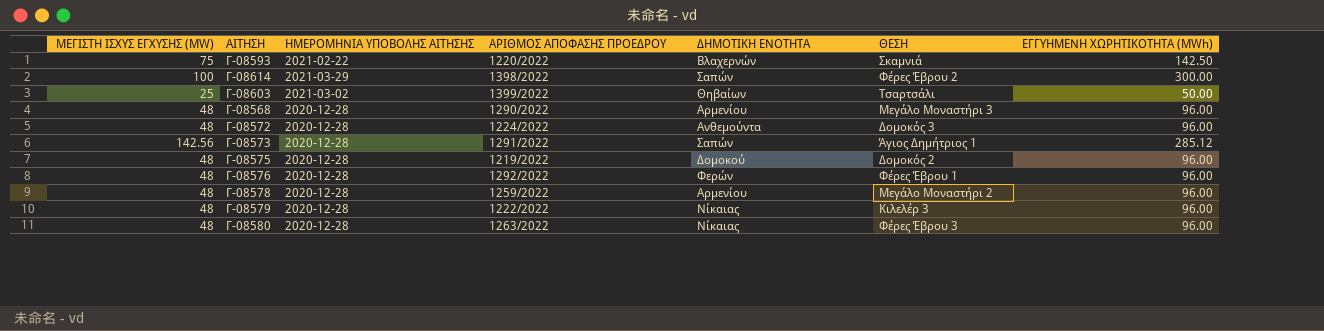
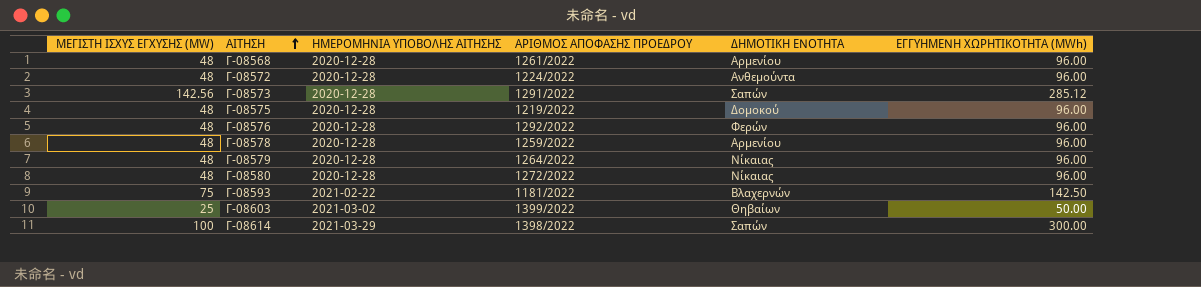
row order: none -> ΑΙΤΗΣΗ ascending
column ΘΕΣΗ | position: 6 -> none
Γ-08568 | ΑΡΙΘΜΟΣ ΑΠΟΦΑΣΗΣ ΠΡΟΕΔΡΟΥ: 1290/2022 -> 1261/2022
Γ-08579 | ΑΡΙΘΜΟΣ ΑΠΟΦΑΣΗΣ ΠΡΟΕΔΡΟΥ: 1222/2022 -> 1264/2022
Γ-08580 | ΑΡΙΘΜΟΣ ΑΠΟΦΑΣΗΣ ΠΡΟΕΔΡΟΥ: 1263/2022 -> 1272/2022
Γ-08593 | ΑΡΙΘΜΟΣ ΑΠΟΦΑΣΗΣ ΠΡΟΕΔΡΟΥ: 1220/2022 -> 1181/2022

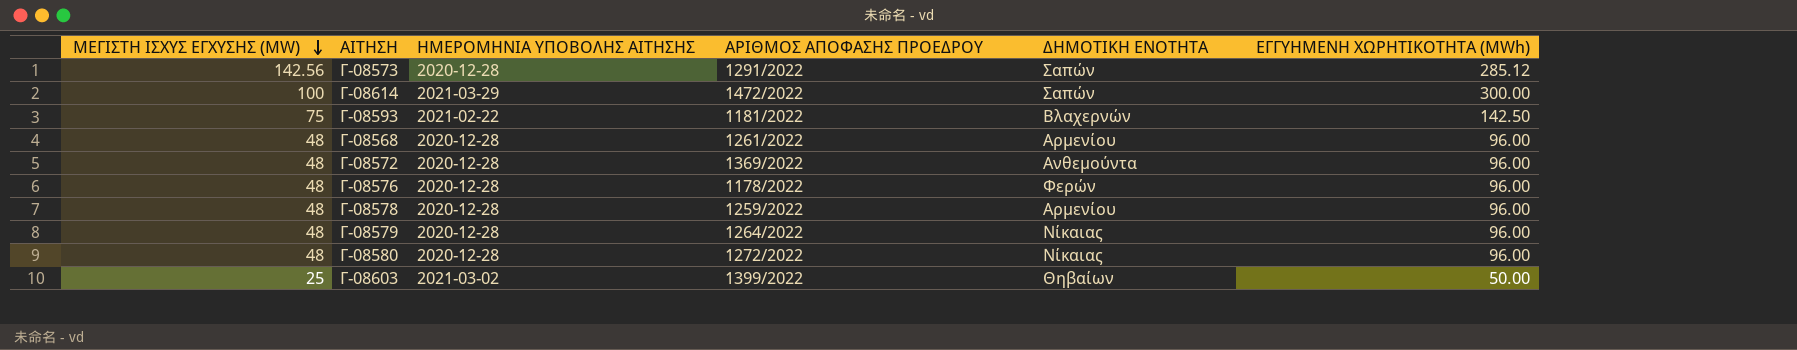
row order: ΑΙΤΗΣΗ ascending -> ΜΕΓΙΣΤΗ ΙΣΧΥΣ ΕΓΧΥΣΗΣ (MW) descending
row Γ-08575: 48 | 2020-12-28 | 1219/2022 | Δομοκού | 96.00 -> none
Γ-08614 | ΑΡΙΘΜΟΣ ΑΠΟΦΑΣΗΣ ΠΡΟΕΔΡΟΥ: 1398/2022 -> 1472/2022
Γ-08572 | ΑΡΙΘΜΟΣ ΑΠΟΦΑΣΗΣ ΠΡΟΕΔΡΟΥ: 1224/2022 -> 1369/2022
Γ-08576 | ΑΡΙΘΜΟΣ ΑΠΟΦΑΣΗΣ ΠΡΟΕΔΡΟΥ: 1292/2022 -> 1178/2022

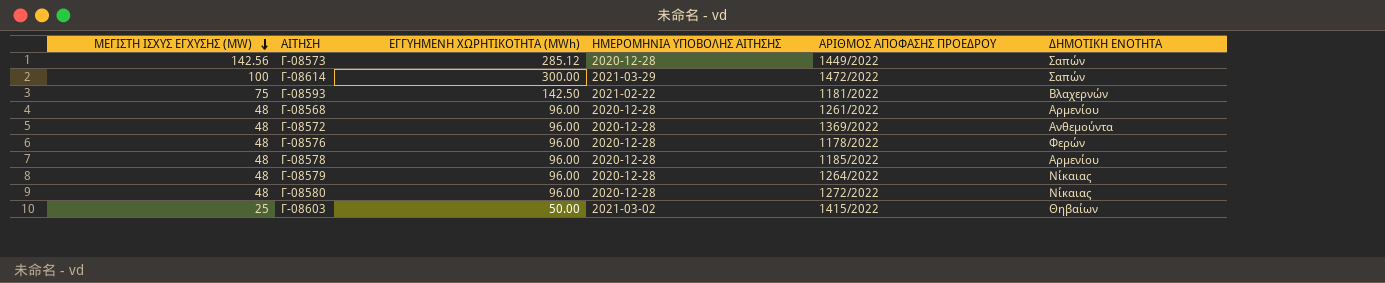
column ΕΓΓΥΗΜΕΝΗ ΧΩΡΗΤΙΚΟΤΗΤΑ (MWh) | position: 6 -> 3
Γ-08573 | ΑΡΙΘΜΟΣ ΑΠΟΦΑΣΗΣ ΠΡΟΕΔΡΟΥ: 1291/2022 -> 1449/2022
Γ-08578 | ΑΡΙΘΜΟΣ ΑΠΟΦΑΣΗΣ ΠΡΟΕΔΡΟΥ: 1259/2022 -> 1185/2022
Γ-08603 | ΑΡΙΘΜΟΣ ΑΠΟΦΑΣΗΣ ΠΡΟΕΔΡΟΥ: 1399/2022 -> 1415/2022

